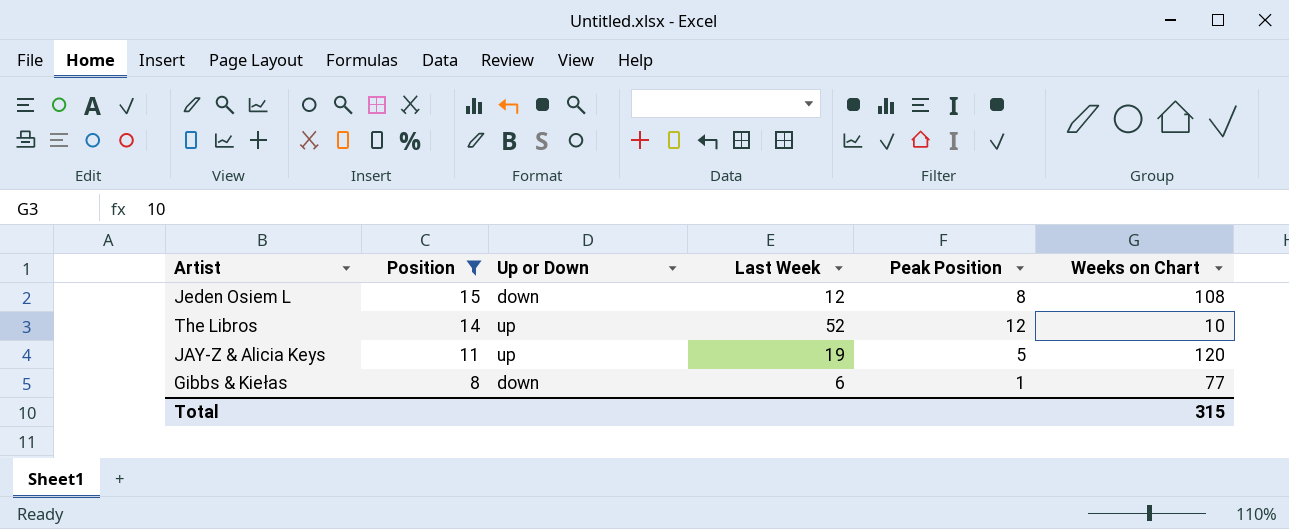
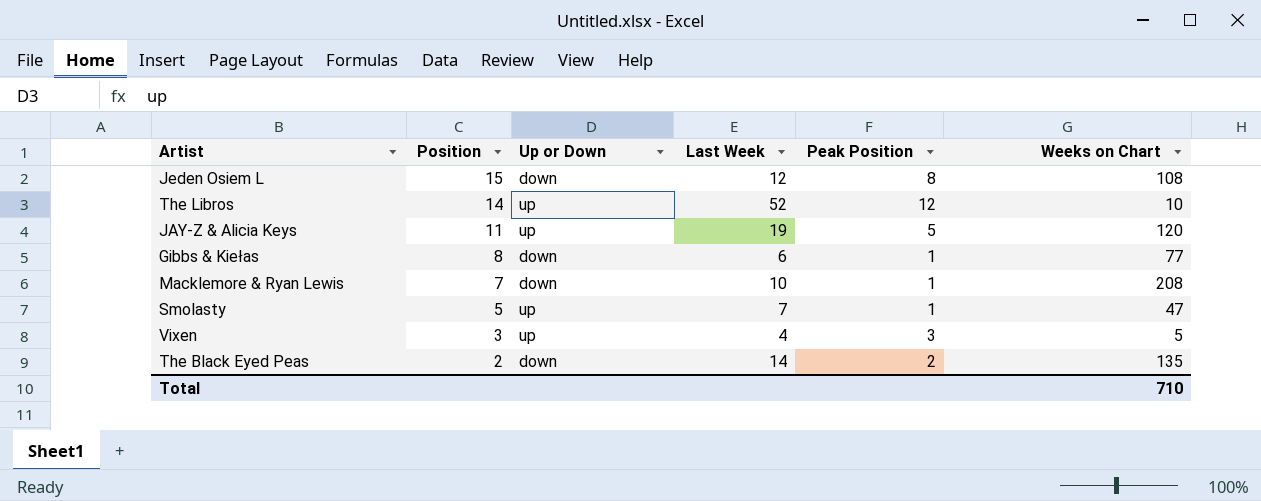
filter: Position >= 8 -> none
Total | Weeks on Chart: 315 -> 710

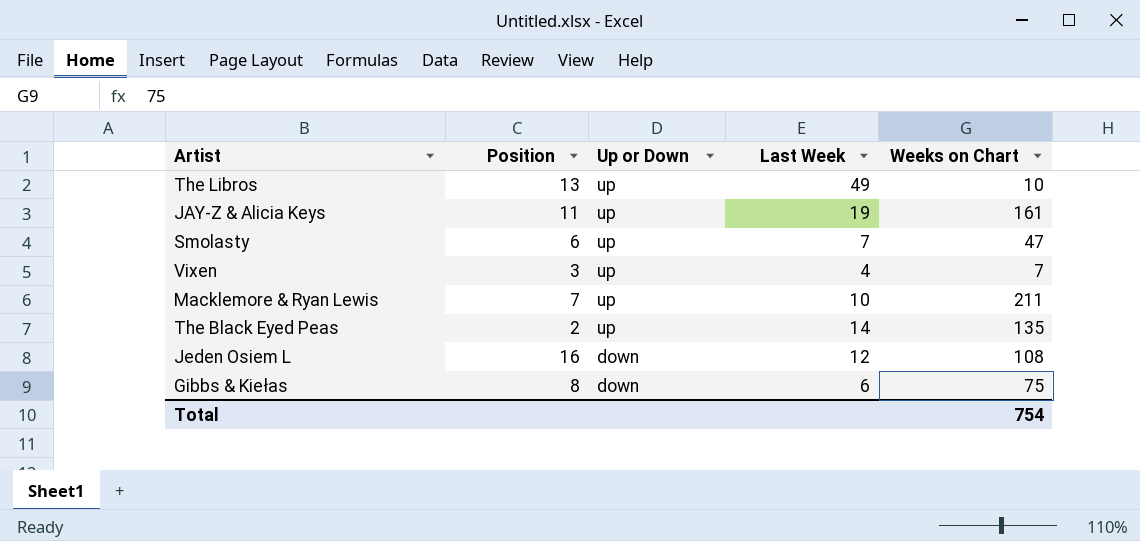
row order: Position descending -> Up or Down descending
column Peak Position | position: 5 -> none
The Libros | Position: 14 -> 13
The Libros | Last Week: 52 -> 49
JAY-Z & Alicia Keys | Weeks on Chart: 120 -> 161
Smolasty | Position: 5 -> 6
Vixen | Weeks on Chart: 5 -> 7
Macklemore & Ryan Lewis | Up or Down: down -> up
Macklemore & Ryan Lewis | Weeks on Chart: 208 -> 211
The Black Eyed Peas | Up or Down: down -> up
Jeden Osiem L | Position: 15 -> 16
Gibbs & Kiełas | Weeks on Chart: 77 -> 75
Total | Weeks on Chart: 710 -> 754

